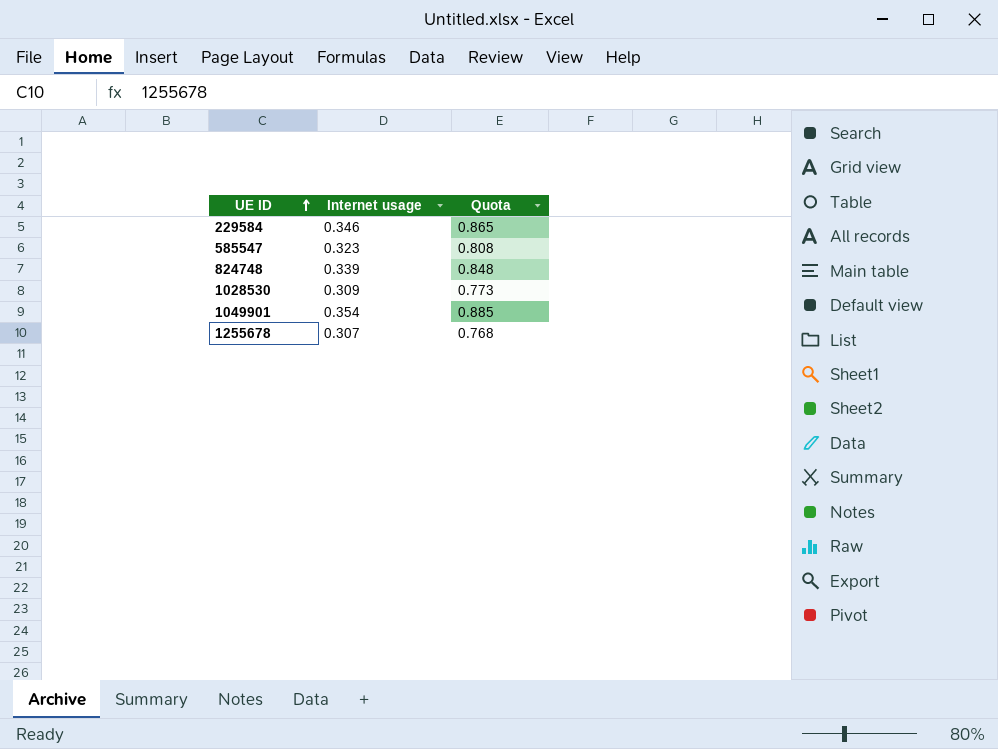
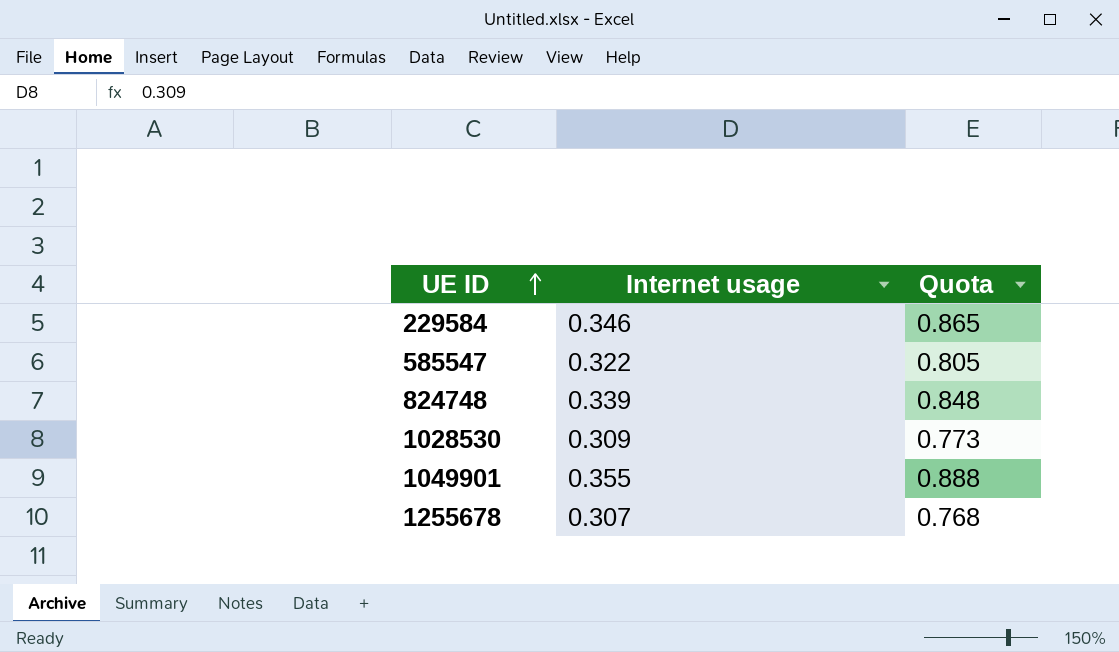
585547 | Internet usage: 0.323 -> 0.322
585547 | Quota: 0.808 -> 0.805
1049901 | Internet usage: 0.354 -> 0.355
1049901 | Quota: 0.885 -> 0.888

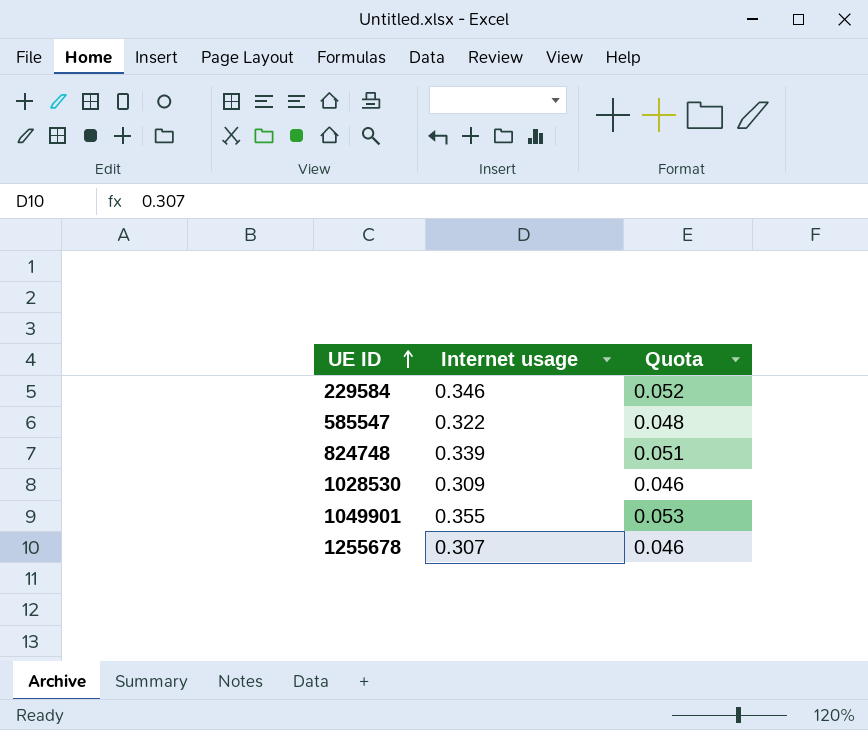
column Quota | formula: [Internet usage] * 2.5 -> [Internet usage] * 0.15

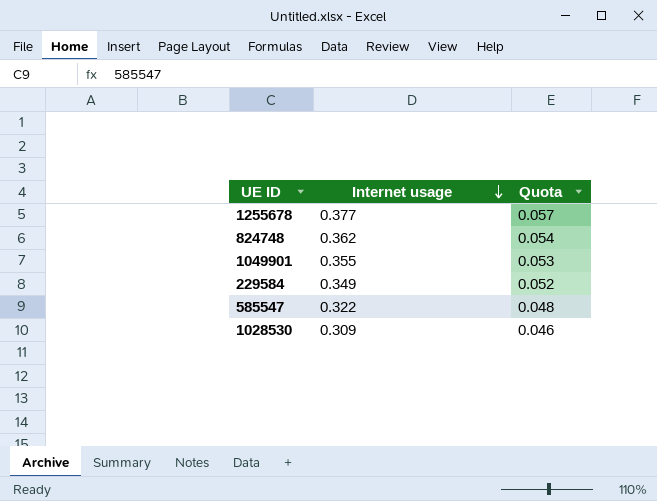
row order: UE ID ascending -> Internet usage descending
1255678 | Internet usage: 0.307 -> 0.377
1255678 | Quota: 0.046 -> 0.057
824748 | Internet usage: 0.339 -> 0.362
824748 | Quota: 0.051 -> 0.054
229584 | Internet usage: 0.346 -> 0.349

